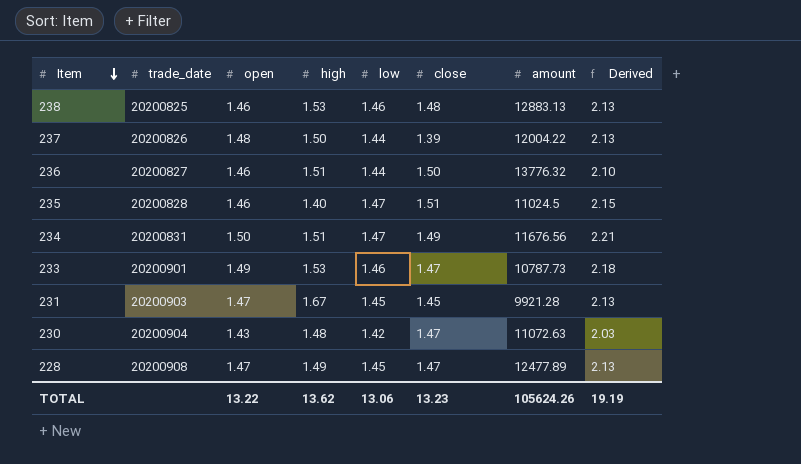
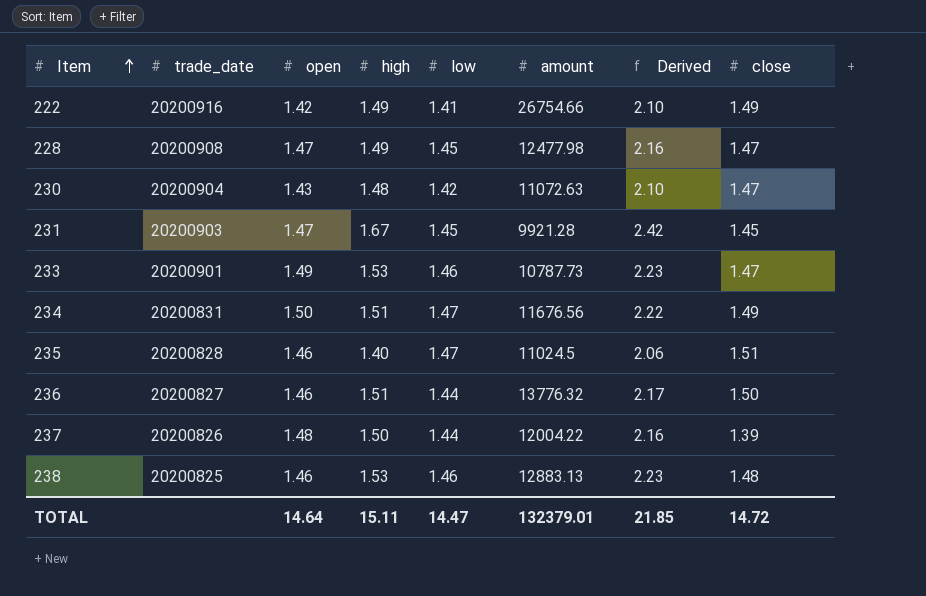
row order: Item descending -> Item ascending
column Derived | formula: [open] * [low] -> [high] * [low]
column close | position: 6 -> 8
row 222: none -> 20200916 | 1.42 | 1.49 | 1.41 | 26754.66 | 2.10 | 1.49
228 | amount: 12477.89 -> 12477.98
TOTAL | open: 13.22 -> 14.64
TOTAL | high: 13.62 -> 15.11
TOTAL | low: 13.06 -> 14.47
TOTAL | amount: 105624.26 -> 132379.01
TOTAL | Derived: 19.19 -> 21.85
TOTAL | close: 13.23 -> 14.72

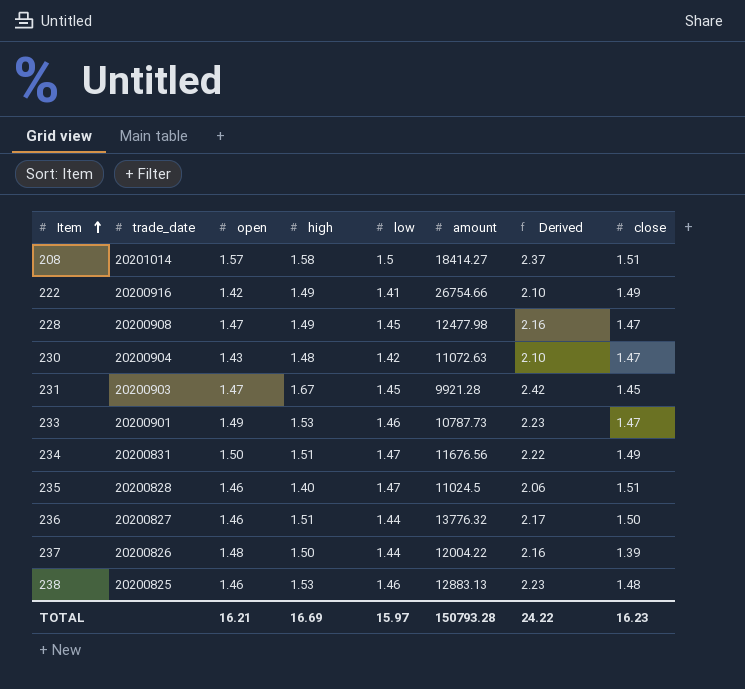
row 208: none -> 20201014 | 1.57 | 1.58 | 1.5 | 18414.27 | 2.37 | 1.51
TOTAL | open: 14.64 -> 16.21
TOTAL | high: 15.11 -> 16.69
TOTAL | low: 14.47 -> 15.97
TOTAL | amount: 132379.01 -> 150793.28
TOTAL | Derived: 21.85 -> 24.22
TOTAL | close: 14.72 -> 16.23

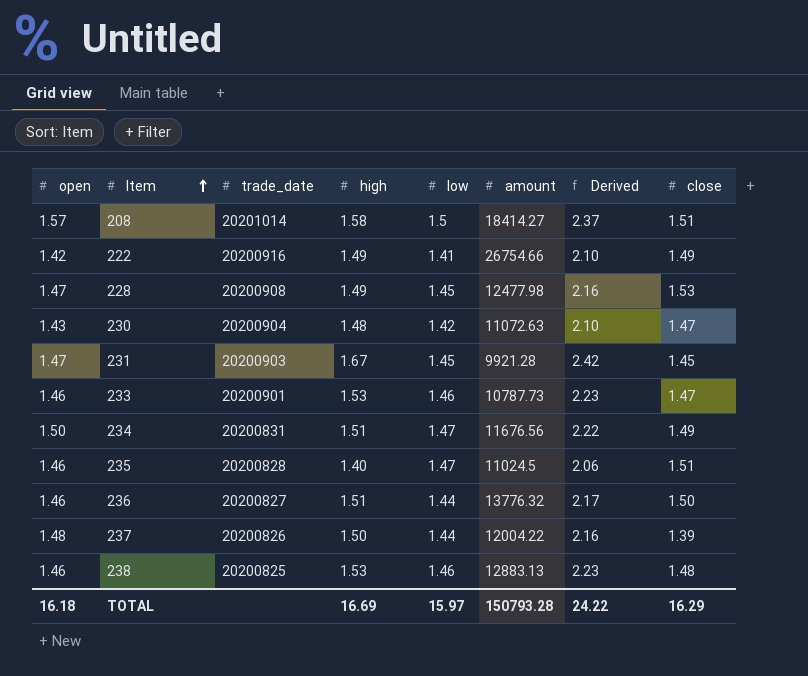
column open | position: 3 -> 1
228 | close: 1.47 -> 1.53
233 | open: 1.49 -> 1.46
TOTAL | open: 16.21 -> 16.18
TOTAL | close: 16.23 -> 16.29

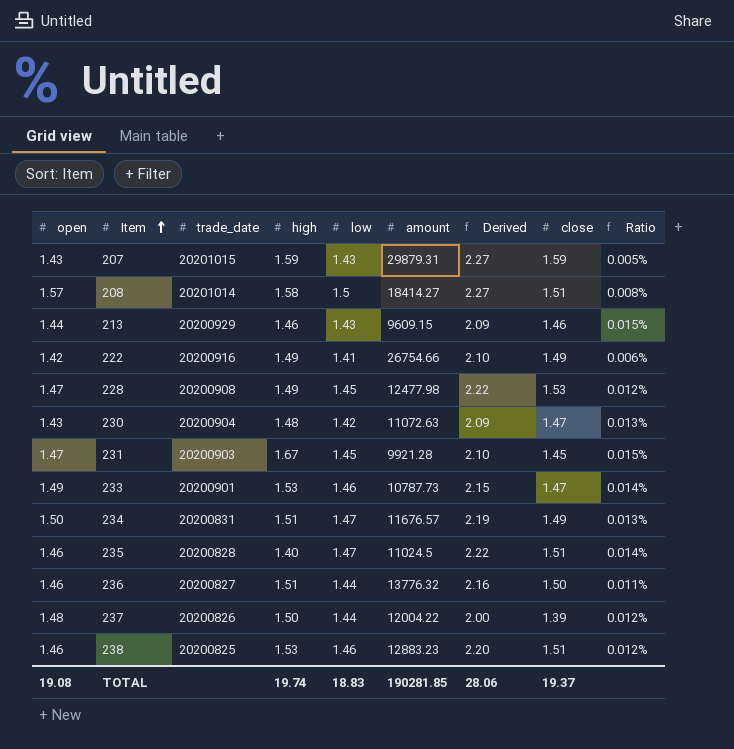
column Derived | formula: [high] * [low] -> [low] * [close]
column Ratio | formula: none -> [close] / [amount]
row 207: none -> 1.43 | 20201015 | 1.59 | 1.43 | 29879.31 | 2.27 | 1.59 | 0.005%
row 213: none -> 1.44 | 20200929 | 1.46 | 1.43 | 9609.15 | 2.09 | 1.46 | 0.015%
233 | open: 1.46 -> 1.49
234 | amount: 11676.56 -> 11676.57
238 | amount: 12883.13 -> 12883.23
238 | close: 1.48 -> 1.51
TOTAL | open: 16.18 -> 19.08
TOTAL | high: 16.69 -> 19.74
TOTAL | low: 15.97 -> 18.83
TOTAL | amount: 150793.28 -> 190281.85
TOTAL | Derived: 24.22 -> 28.06
TOTAL | close: 16.29 -> 19.37

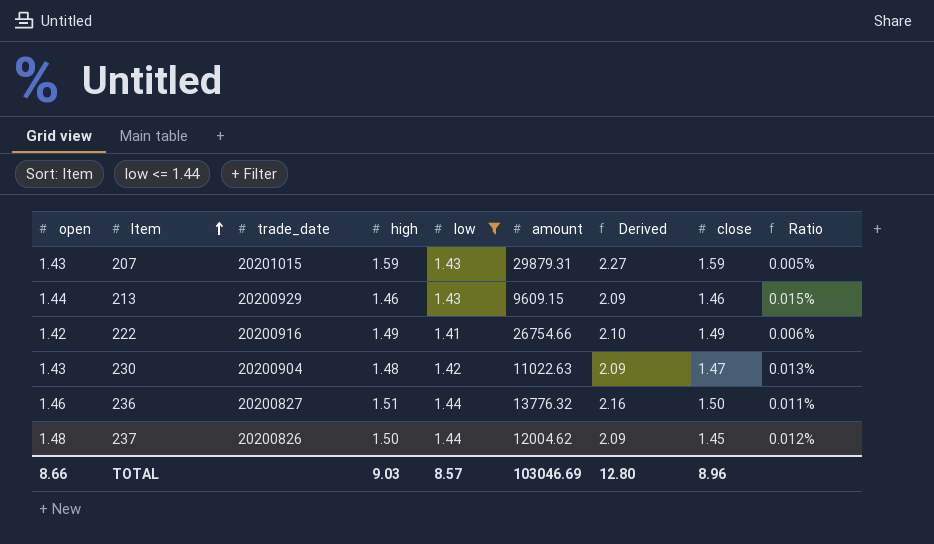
filter: none -> low <= 1.44
230 | amount: 11072.63 -> 11022.63
237 | amount: 12004.22 -> 12004.62
237 | Derived: 2.00 -> 2.09
237 | close: 1.39 -> 1.45
TOTAL | open: 19.08 -> 8.66
TOTAL | high: 19.74 -> 9.03
TOTAL | low: 18.83 -> 8.57
TOTAL | amount: 190281.85 -> 103046.69
TOTAL | Derived: 28.06 -> 12.80
TOTAL | close: 19.37 -> 8.96

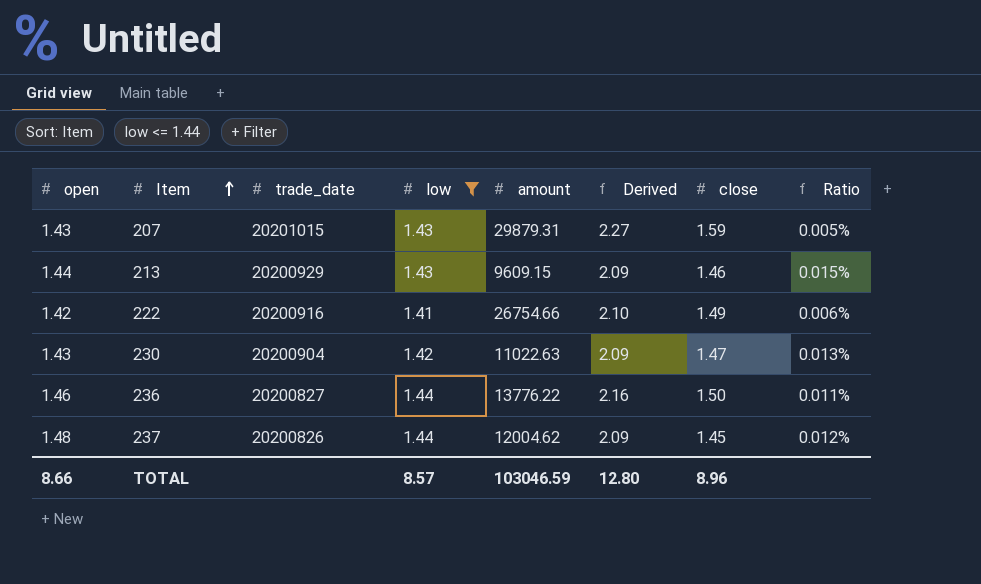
column high | position: 4 -> none
236 | amount: 13776.32 -> 13776.22
TOTAL | amount: 103046.69 -> 103046.59

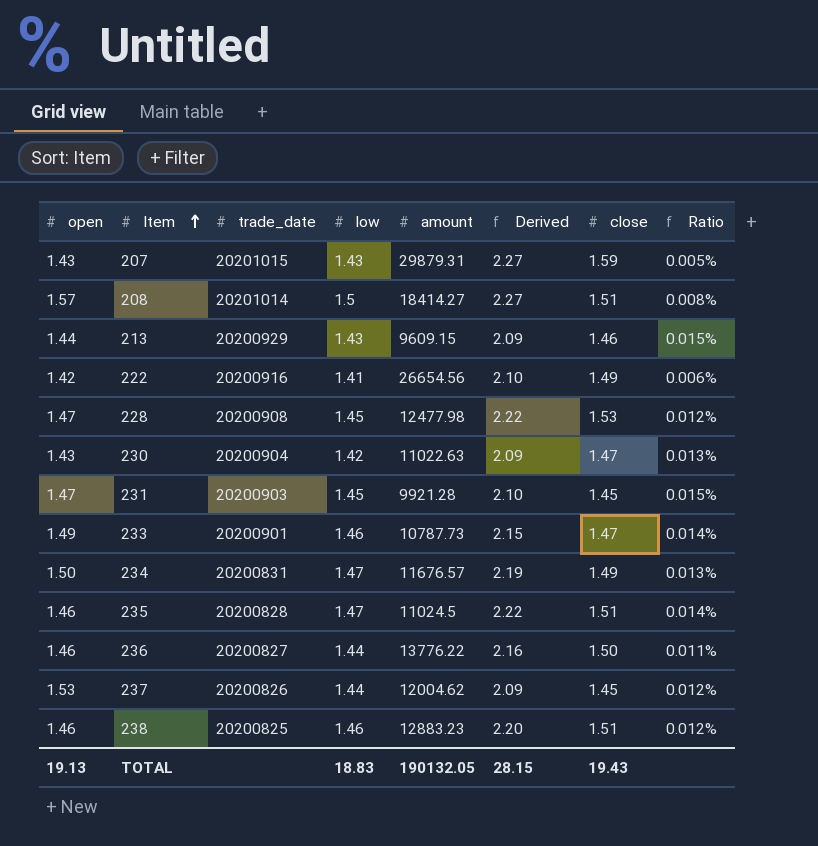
filter: low <= 1.44 -> none
222 | amount: 26754.66 -> 26654.56
237 | open: 1.48 -> 1.53
TOTAL | open: 8.66 -> 19.13
TOTAL | low: 8.57 -> 18.83
TOTAL | amount: 103046.59 -> 190132.05
TOTAL | Derived: 12.80 -> 28.15
TOTAL | close: 8.96 -> 19.43

